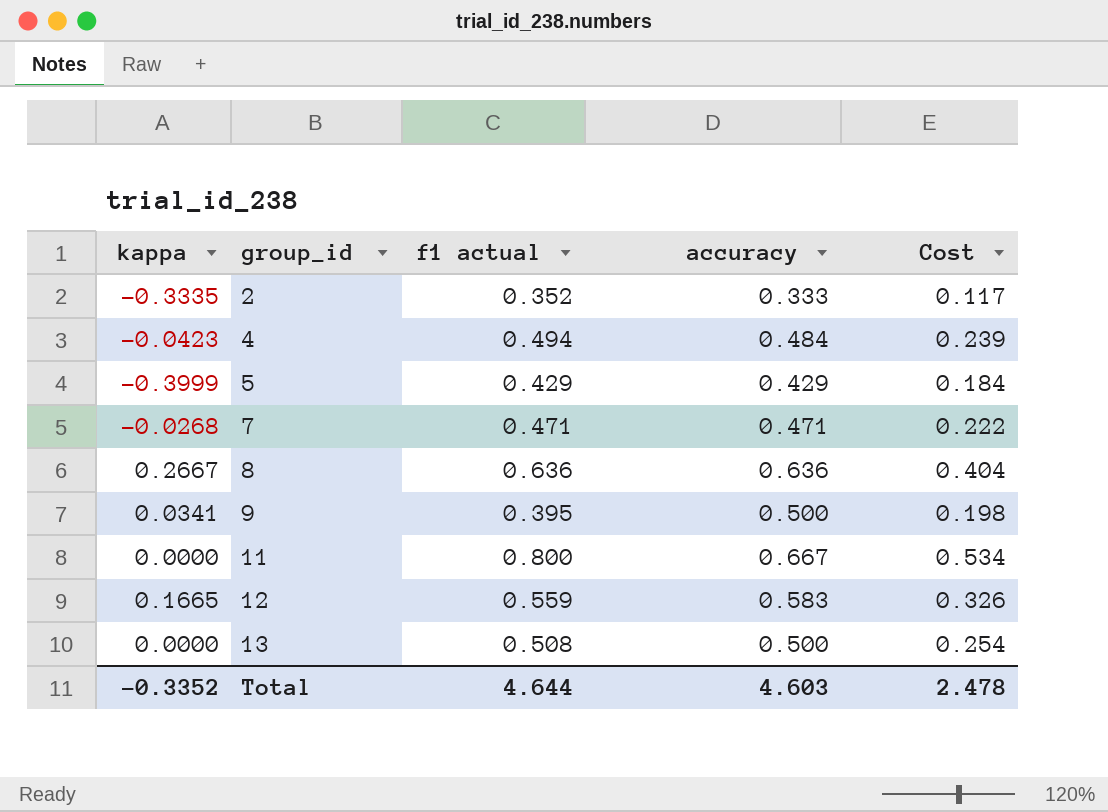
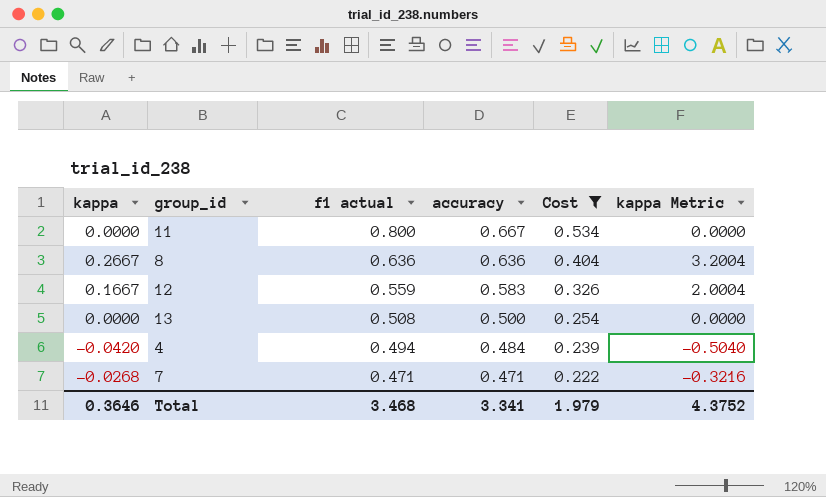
filter: none -> Cost >= 0.222
row order: group_id ascending -> f1 actual descending
column kappa Metric | formula: none -> [kappa] * 12
12 | kappa: 0.1665 -> 0.1667
4 | kappa: -0.0423 -> -0.0420
Total | kappa: -0.3352 -> 0.3646
Total | f1 actual: 4.644 -> 3.468
Total | accuracy: 4.603 -> 3.341
Total | Cost: 2.478 -> 1.979

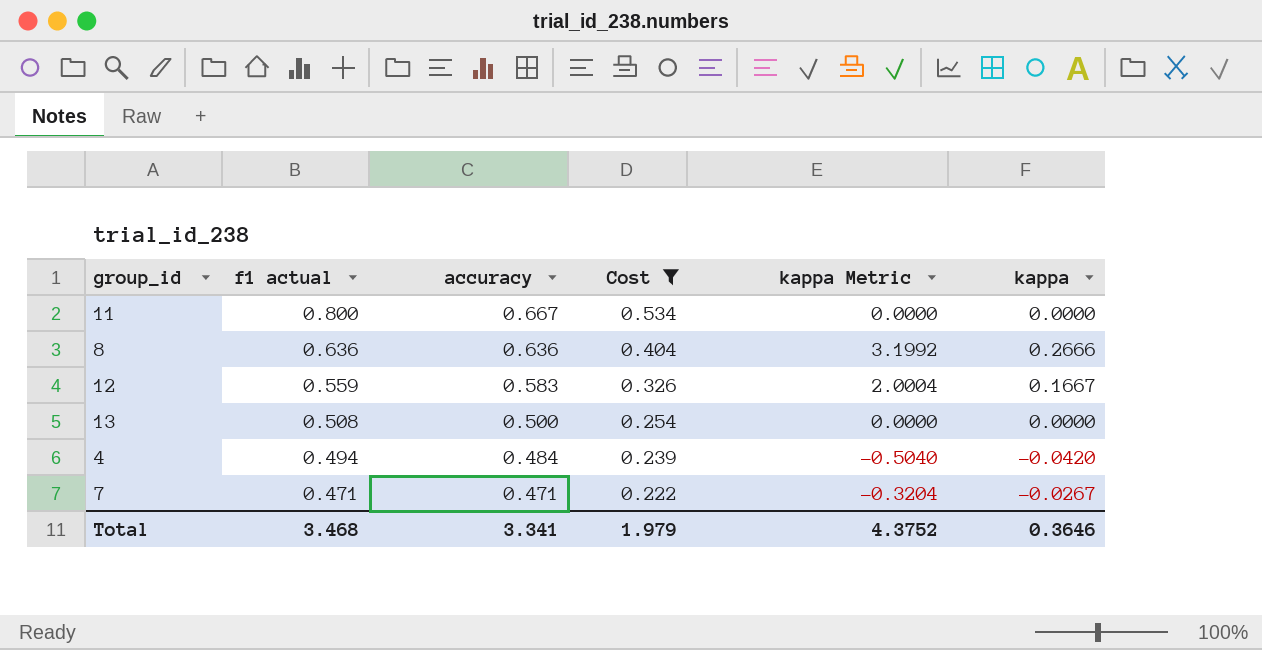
column kappa | position: 1 -> 6
8 | kappa Metric: 3.2004 -> 3.1992
8 | kappa: 0.2667 -> 0.2666
7 | kappa Metric: -0.3216 -> -0.3204
7 | kappa: -0.0268 -> -0.0267

